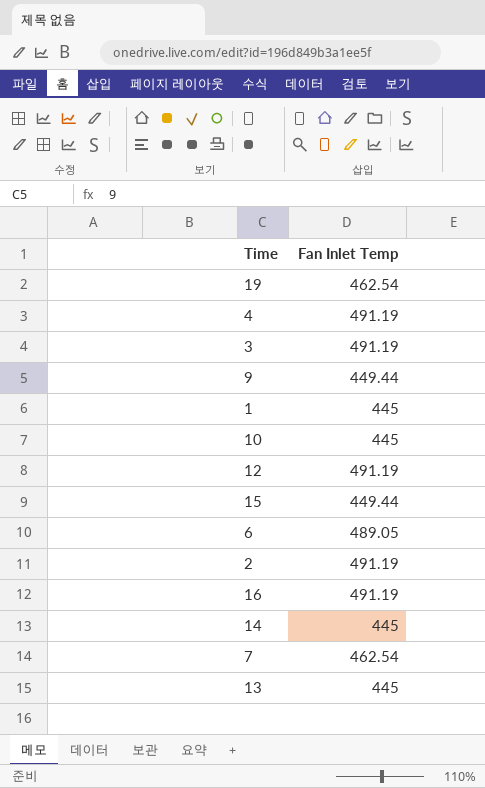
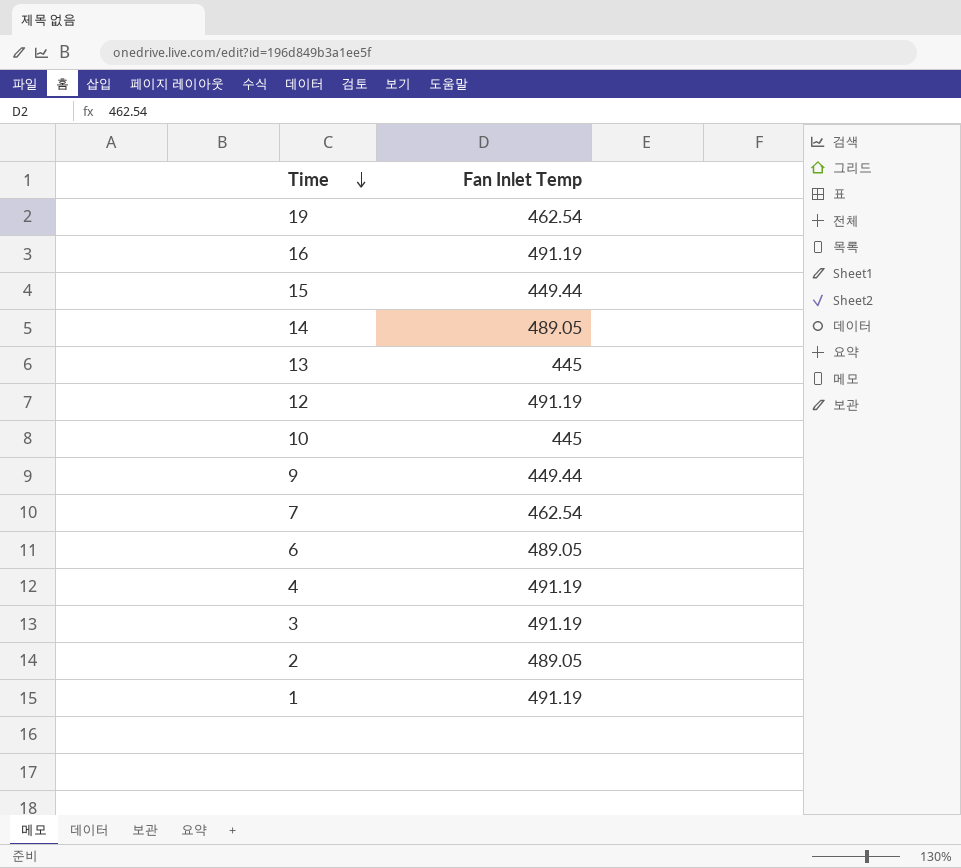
row order: none -> Time descending
14 | Fan Inlet Temp: 445 -> 489.05
2 | Fan Inlet Temp: 491.19 -> 489.05
1 | Fan Inlet Temp: 445 -> 491.19

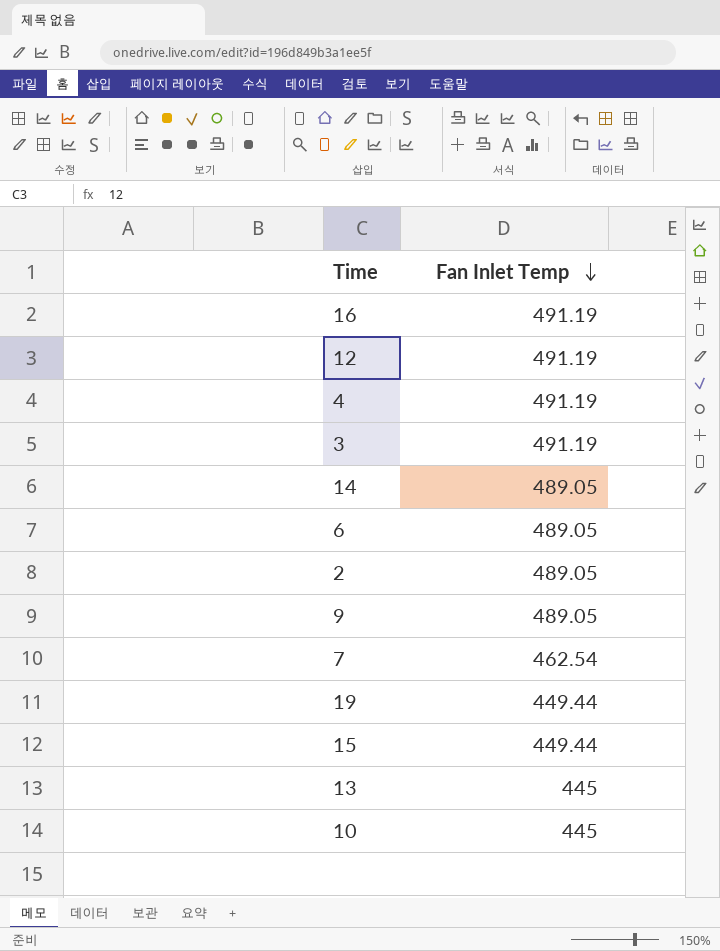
row order: Time descending -> Fan Inlet Temp descending
row 1: 491.19 -> none
9 | Fan Inlet Temp: 449.44 -> 489.05
19 | Fan Inlet Temp: 462.54 -> 449.44

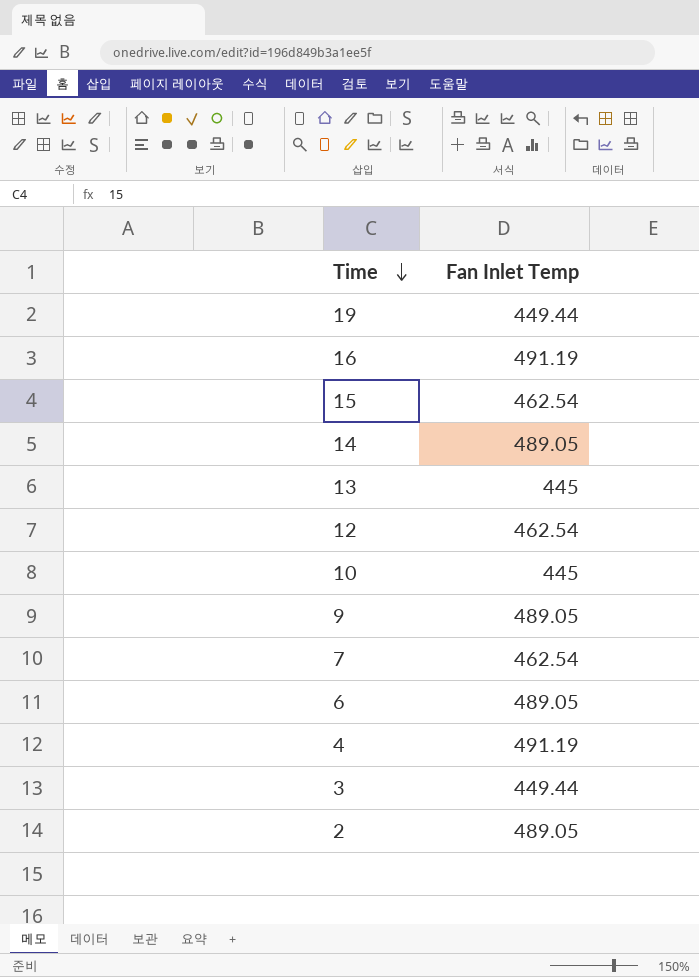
row order: Fan Inlet Temp descending -> Time descending
15 | Fan Inlet Temp: 449.44 -> 462.54
12 | Fan Inlet Temp: 491.19 -> 462.54
3 | Fan Inlet Temp: 491.19 -> 449.44

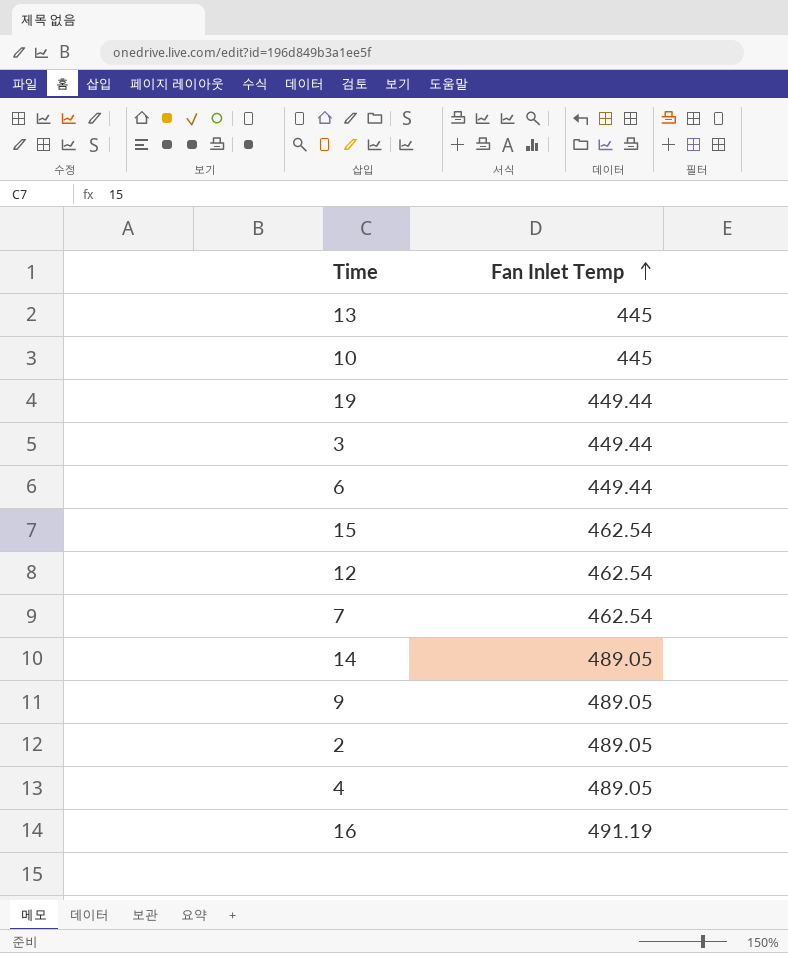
row order: Time descending -> Fan Inlet Temp ascending
6 | Fan Inlet Temp: 489.05 -> 449.44
4 | Fan Inlet Temp: 491.19 -> 489.05

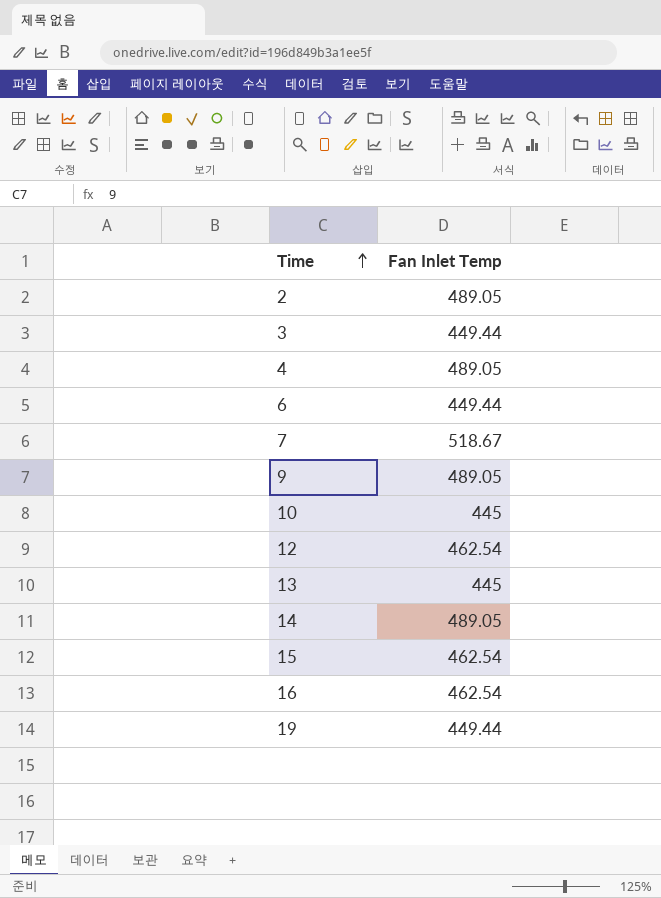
row order: Fan Inlet Temp ascending -> Time ascending
7 | Fan Inlet Temp: 462.54 -> 518.67
16 | Fan Inlet Temp: 491.19 -> 462.54

